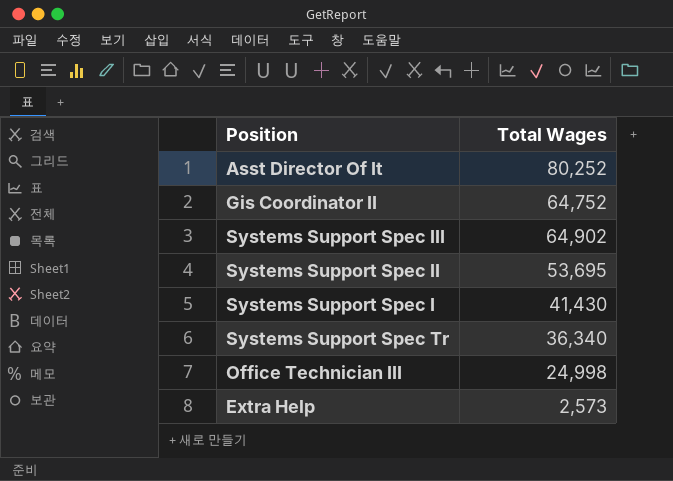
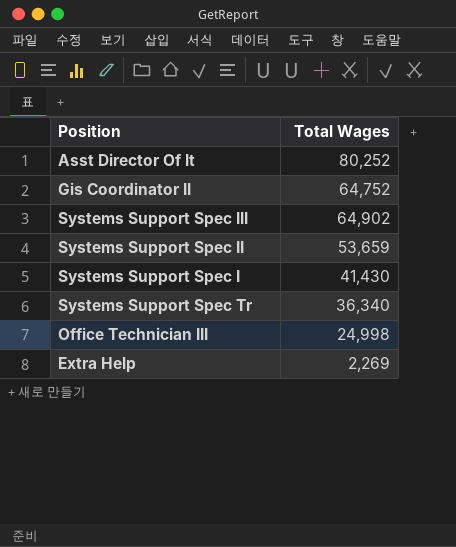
Systems Support Spec II | Total Wages: 53,695 -> 53,659
Extra Help | Total Wages: 2,573 -> 2,269

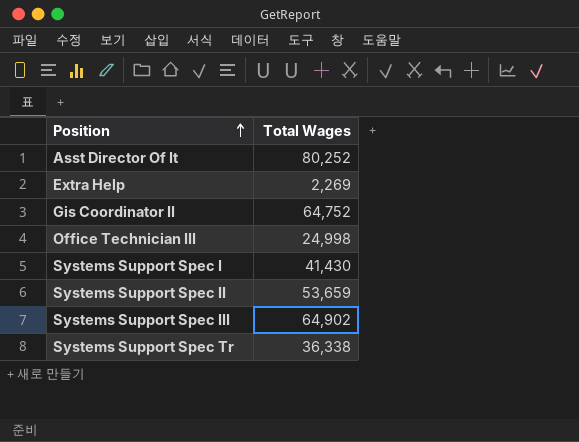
row order: none -> Position ascending
Systems Support Spec Tr | Total Wages: 36,340 -> 36,338

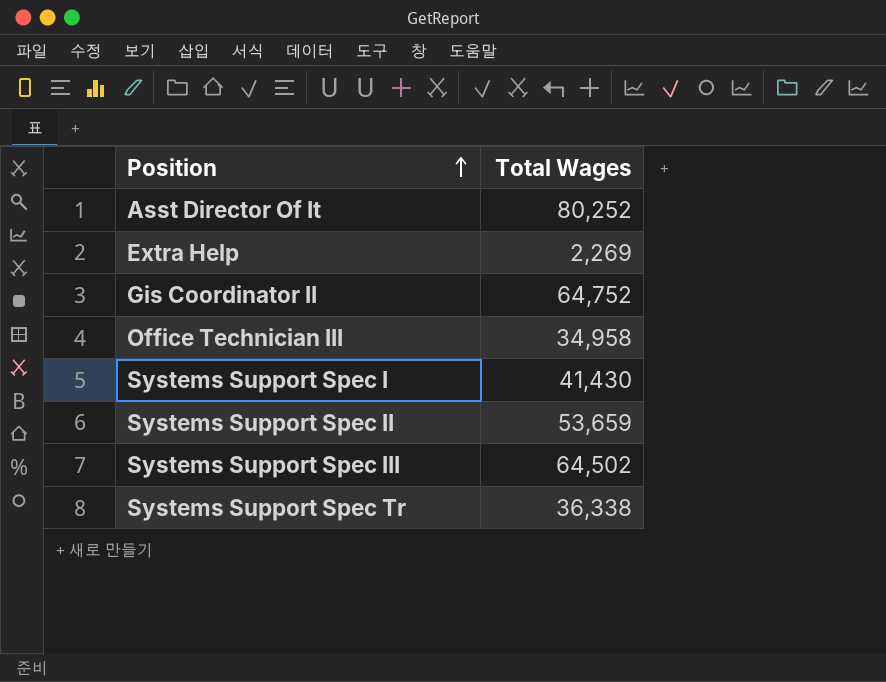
Office Technician III | Total Wages: 24,998 -> 34,958
Systems Support Spec III | Total Wages: 64,902 -> 64,502

